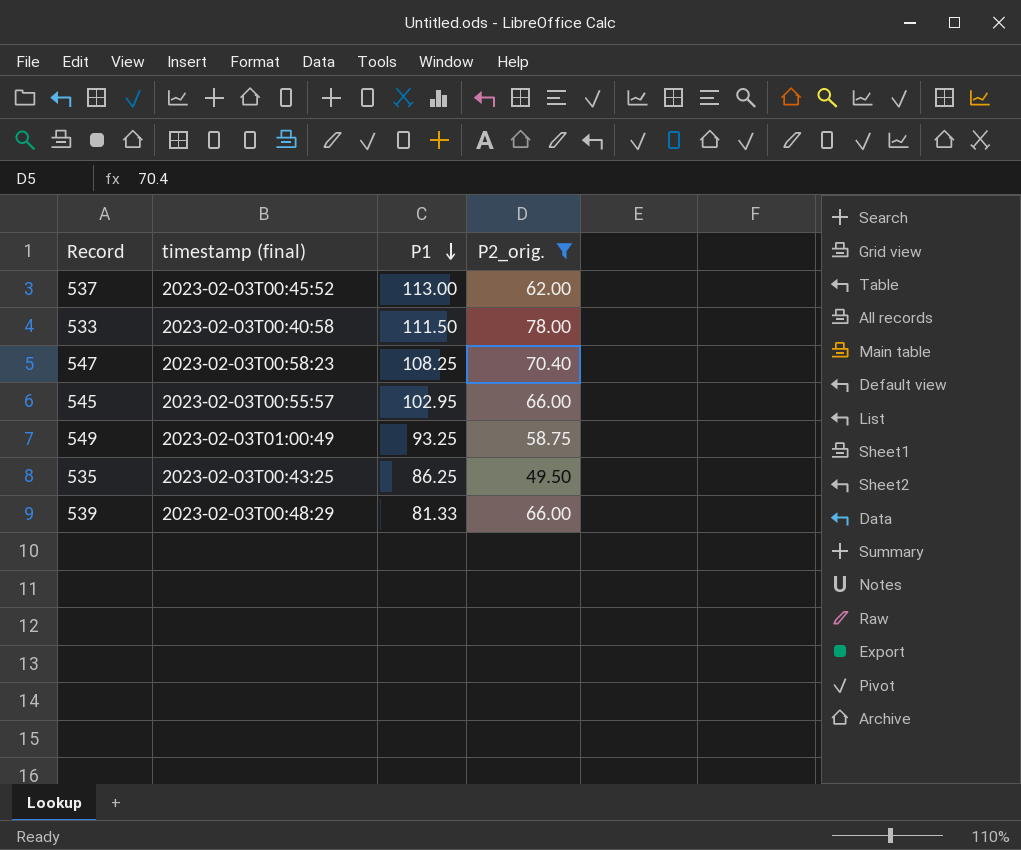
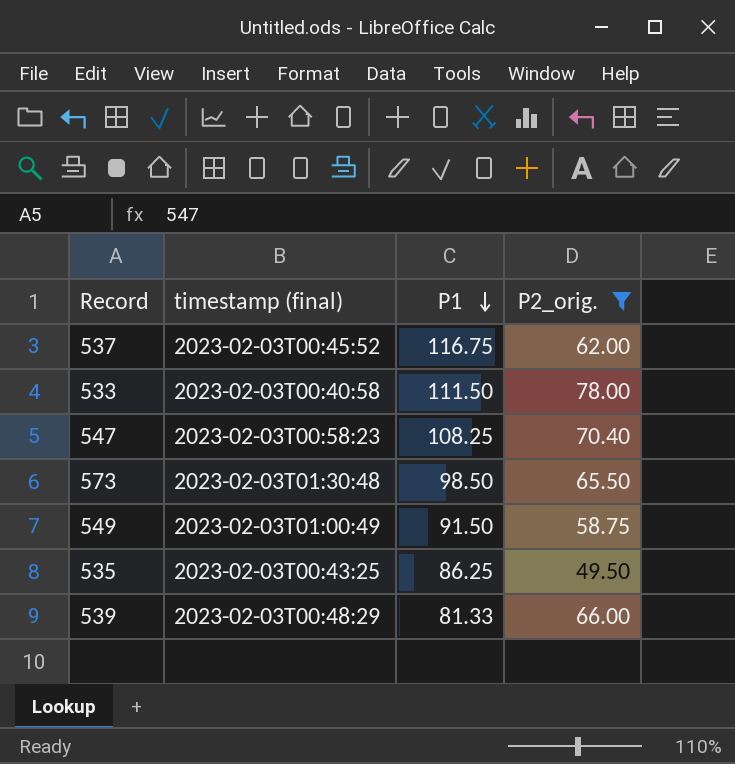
row 545: 2023-02-03T00:55:57 | 102.95 | 66.00 -> none
537 | P1: 113.00 -> 116.75
row 573: none -> 2023-02-03T01:30:48 | 98.50 | 65.50
549 | P1: 93.25 -> 91.50

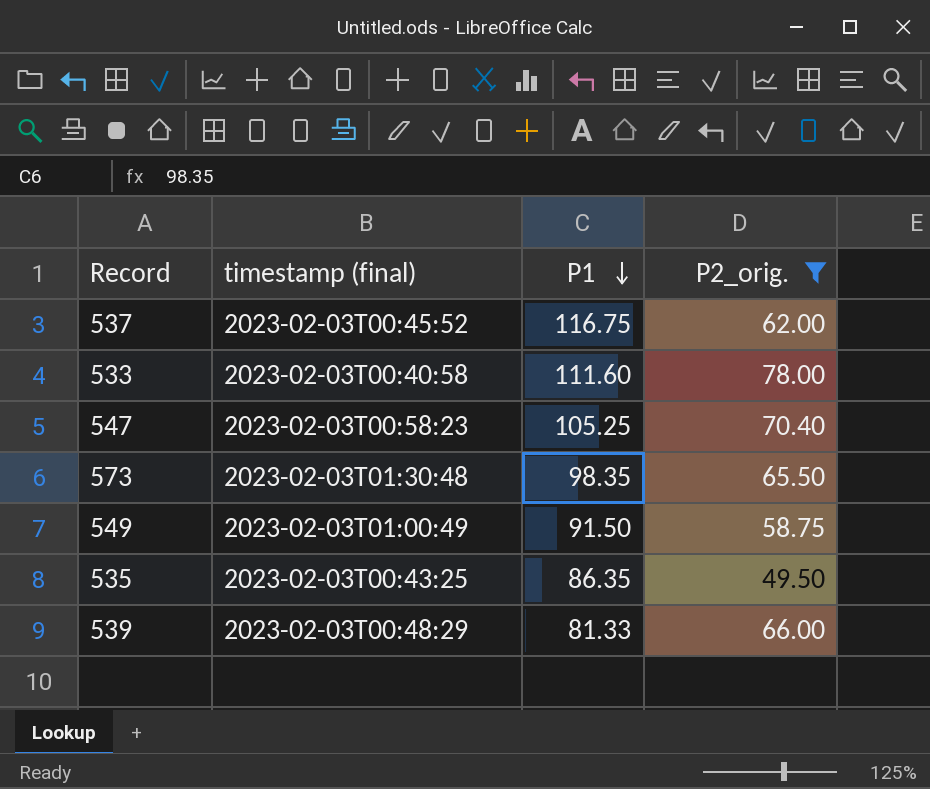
533 | P1: 111.50 -> 111.60
547 | P1: 108.25 -> 105.25
573 | P1: 98.50 -> 98.35
535 | P1: 86.25 -> 86.35

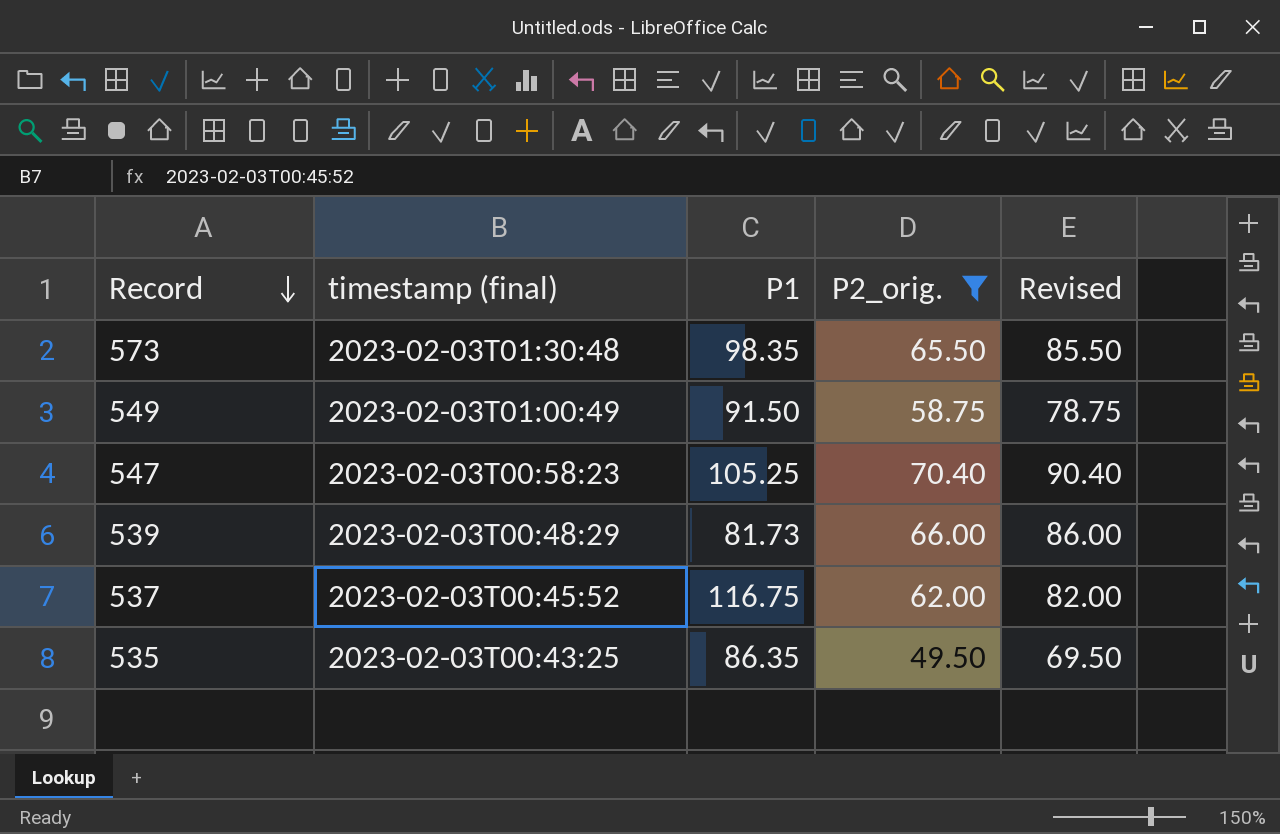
row order: P1 descending -> Record descending
column Revised | formula: none -> [P2_orig.] + 20
row 533: 2023-02-03T00:40:58 | 111.60 | 78.00 -> none
539 | P1: 81.33 -> 81.73

